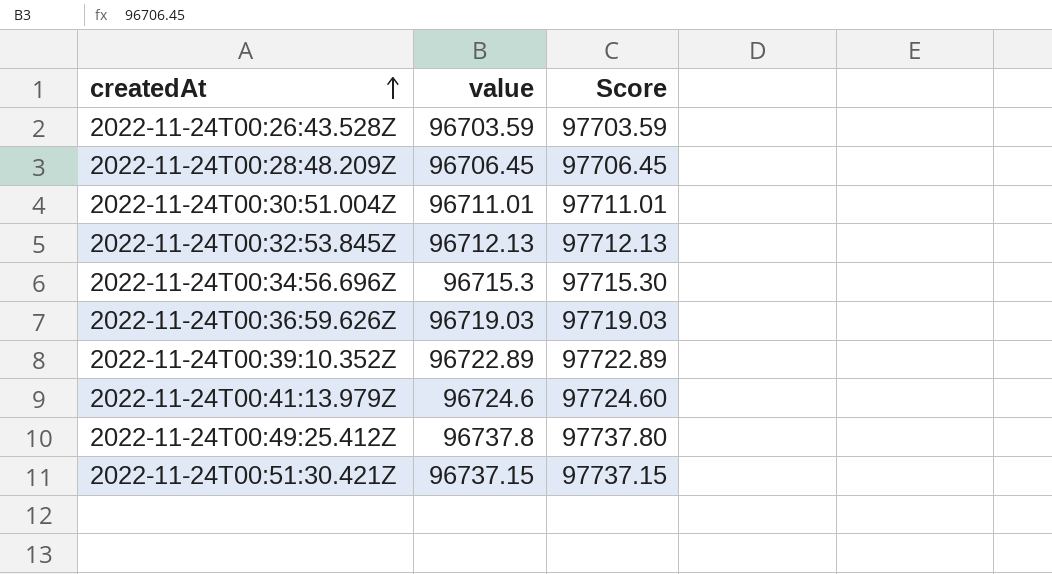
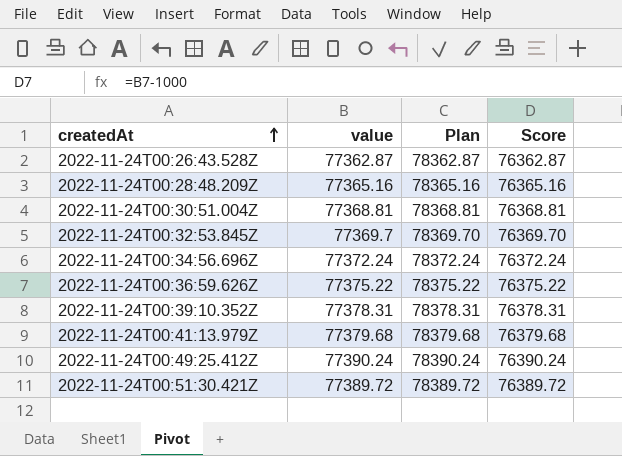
column Plan | formula: none -> [value] + 1000
column Score | formula: [value] + 1000 -> [value] - 1000
2022-11-24T00:26:43.528Z | value: 96703.59 -> 77362.87
2022-11-24T00:28:48.209Z | value: 96706.45 -> 77365.16
2022-11-24T00:30:51.004Z | value: 96711.01 -> 77368.81
2022-11-24T00:32:53.845Z | value: 96712.13 -> 77369.7
2022-11-24T00:34:56.696Z | value: 96715.3 -> 77372.24
2022-11-24T00:36:59.626Z | value: 96719.03 -> 77375.22
2022-11-24T00:39:10.352Z | value: 96722.89 -> 77378.31
2022-11-24T00:41:13.979Z | value: 96724.6 -> 77379.68
2022-11-24T00:49:25.412Z | value: 96737.8 -> 77390.24
2022-11-24T00:51:30.421Z | value: 96737.15 -> 77389.72

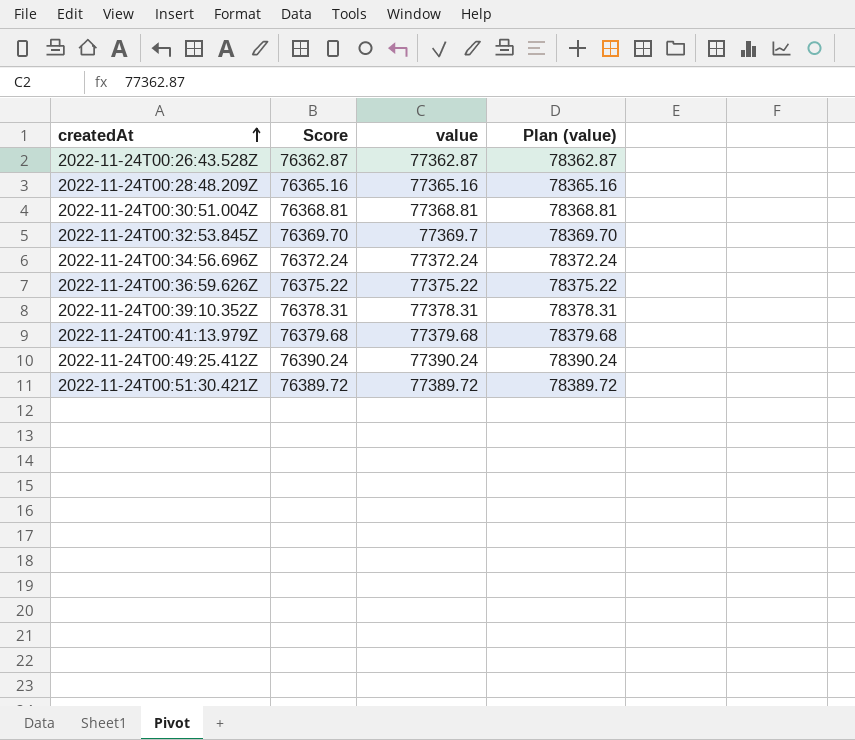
column Score | position: 4 -> 2
column name: Plan -> Plan (value)

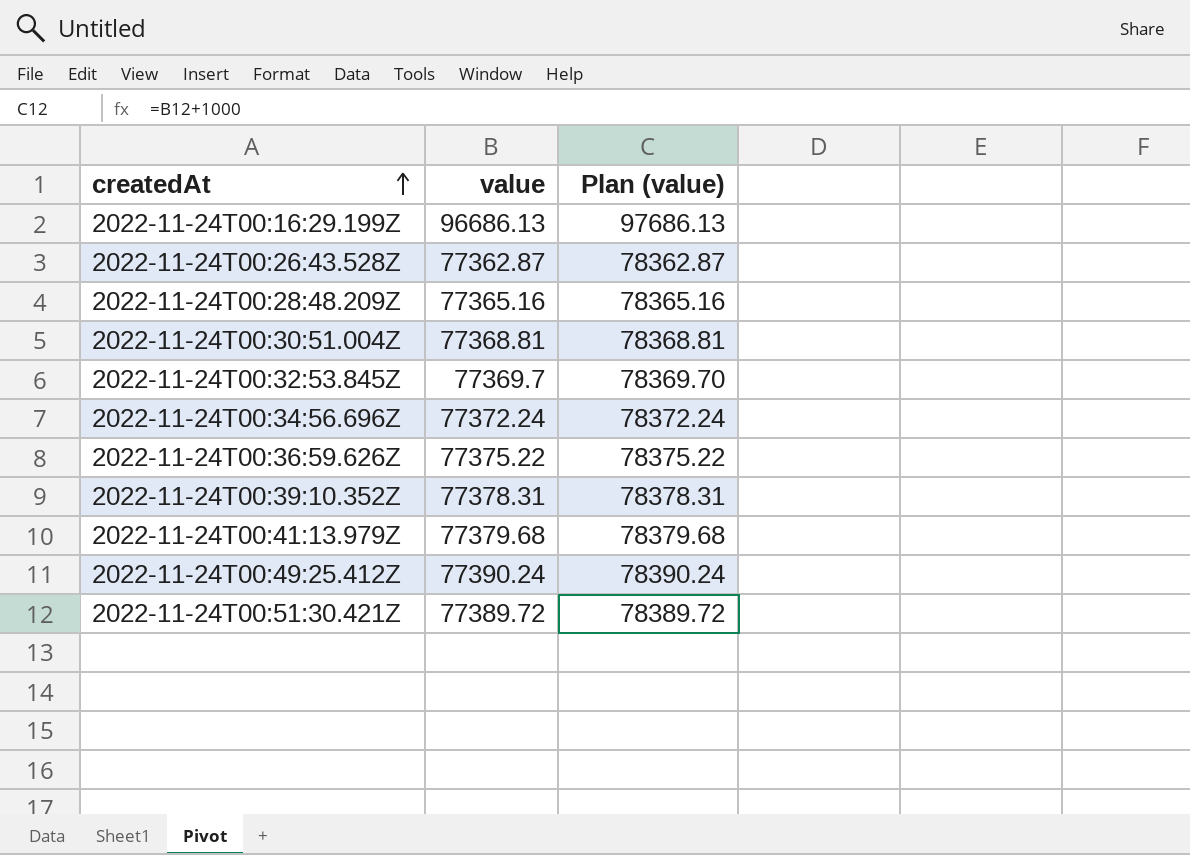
column Score | formula: [value] - 1000 -> none
row 2022-11-24T00:16:29.199Z: none -> 96686.13 | 97686.13

